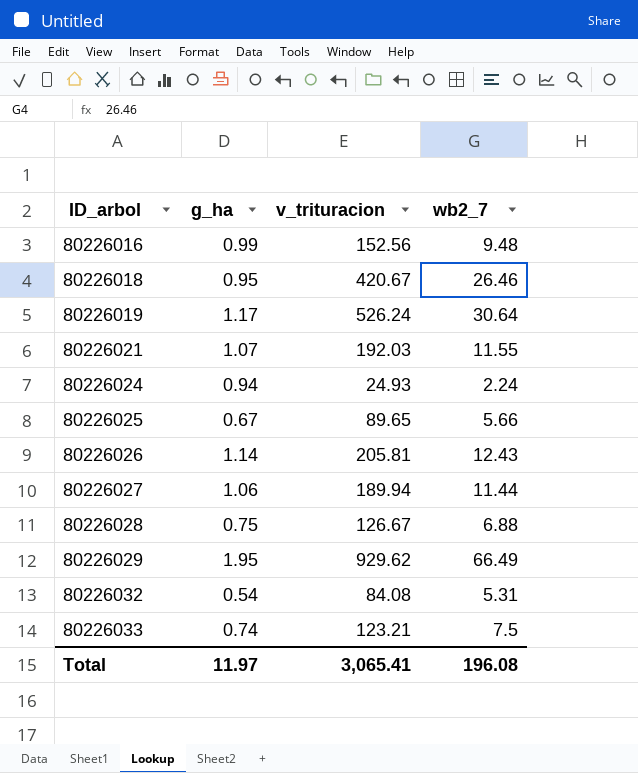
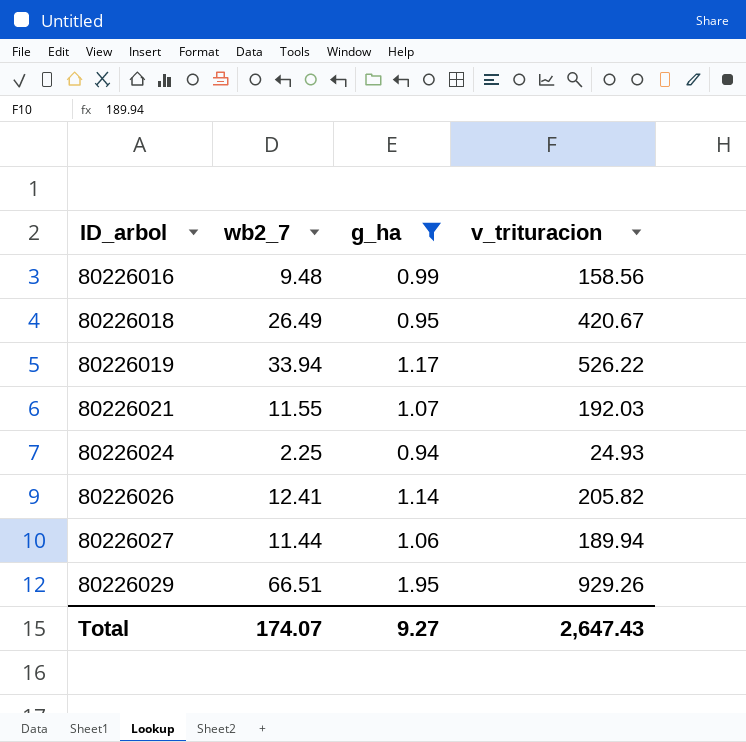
filter: none -> g_ha >= 0.94
column wb2_7 | position: 4 -> 2
80226016 | v_trituracion: 152.56 -> 158.56
80226018 | wb2_7: 26.46 -> 26.49
80226019 | wb2_7: 30.64 -> 33.94
80226019 | v_trituracion: 526.24 -> 526.22
80226024 | wb2_7: 2.24 -> 2.25
80226026 | wb2_7: 12.43 -> 12.41
80226026 | v_trituracion: 205.81 -> 205.82
80226029 | wb2_7: 66.49 -> 66.51
80226029 | v_trituracion: 929.62 -> 929.26
Total | wb2_7: 196.08 -> 174.07
Total | g_ha: 11.97 -> 9.27
Total | v_trituracion: 3,065.41 -> 2,647.43

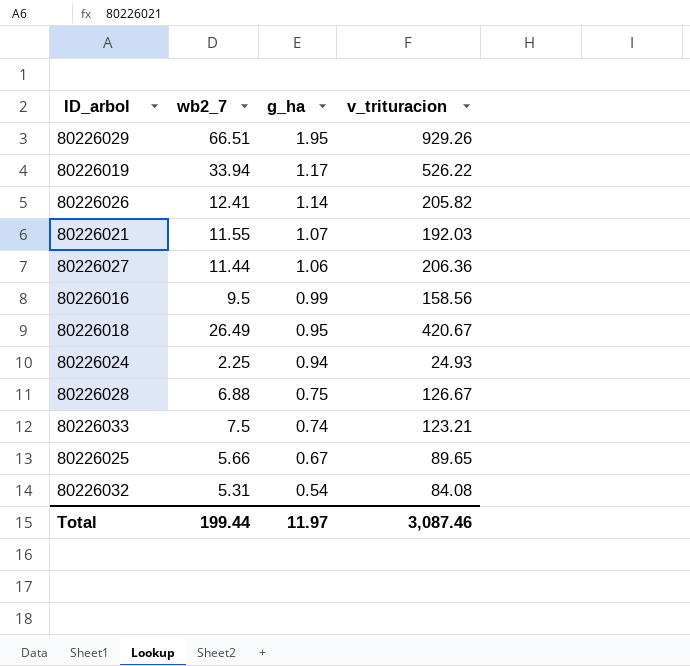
filter: g_ha >= 0.94 -> none
row order: ID_arbol ascending -> g_ha descending
80226027 | v_trituracion: 189.94 -> 206.36
80226016 | wb2_7: 9.48 -> 9.5
Total | wb2_7: 174.07 -> 199.44
Total | g_ha: 9.27 -> 11.97
Total | v_trituracion: 2,647.43 -> 3,087.46

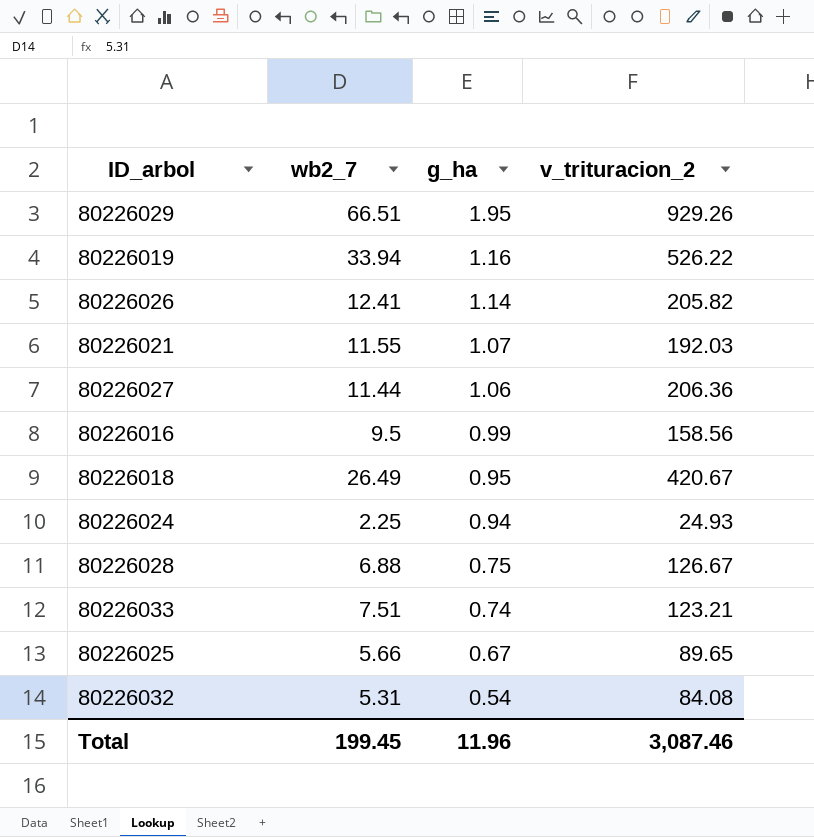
column name: v_trituracion -> v_trituracion_2
80226019 | g_ha: 1.17 -> 1.16
80226033 | wb2_7: 7.5 -> 7.51
Total | wb2_7: 199.44 -> 199.45
Total | g_ha: 11.97 -> 11.96

